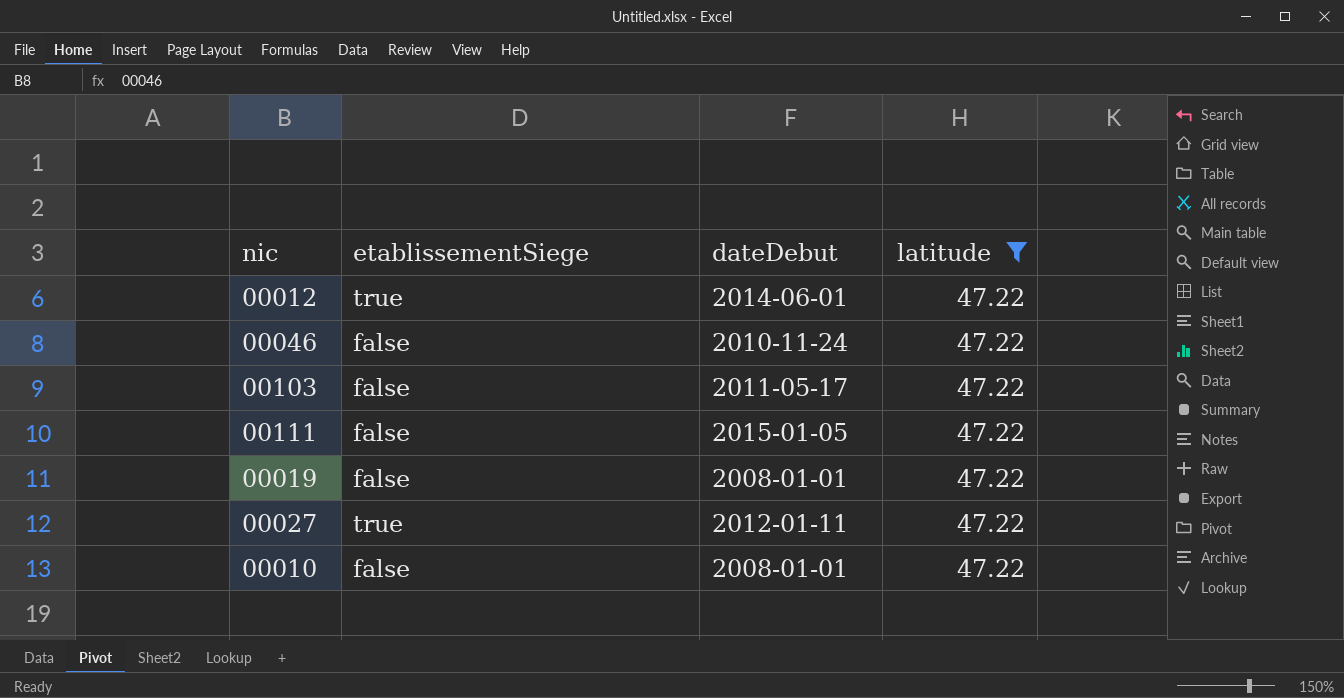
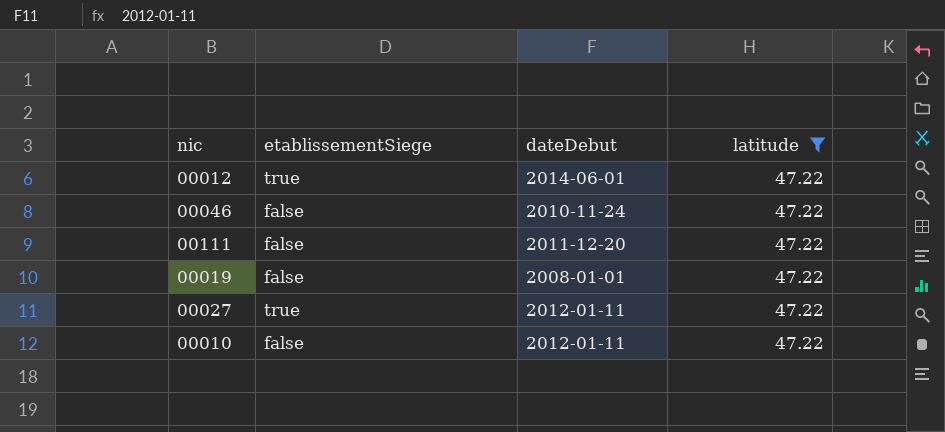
row 00103: false | 2011-05-17 | 47.22 -> none
00111 | dateDebut: 2015-01-05 -> 2011-12-20
00010 | dateDebut: 2008-01-01 -> 2012-01-11

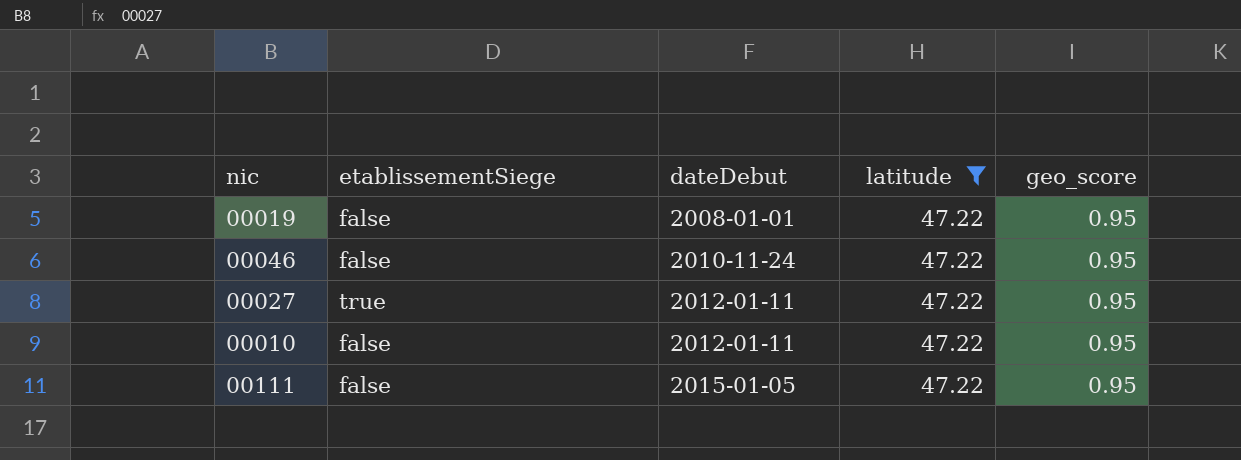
row order: none -> dateDebut ascending
column geo_score | position: none -> 5
row 00012: true | 2014-06-01 | 47.22 -> none
00111 | dateDebut: 2011-12-20 -> 2015-01-05

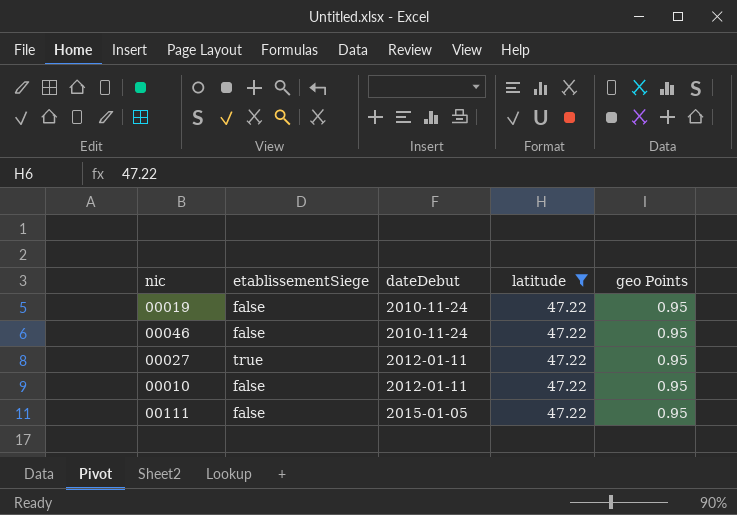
column name: geo_score -> geo Points
00019 | dateDebut: 2008-01-01 -> 2010-11-24

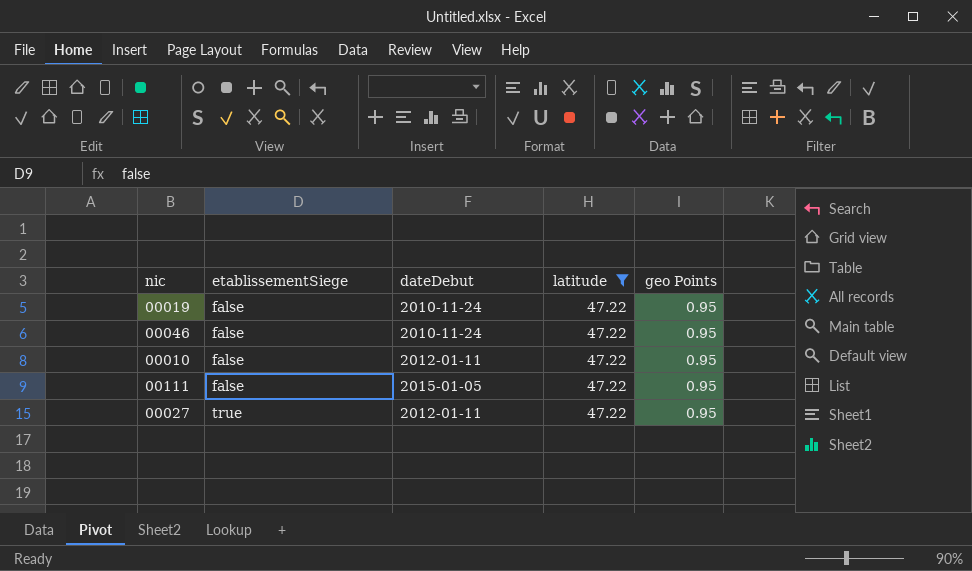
row order: dateDebut ascending -> etablissementSiege ascending

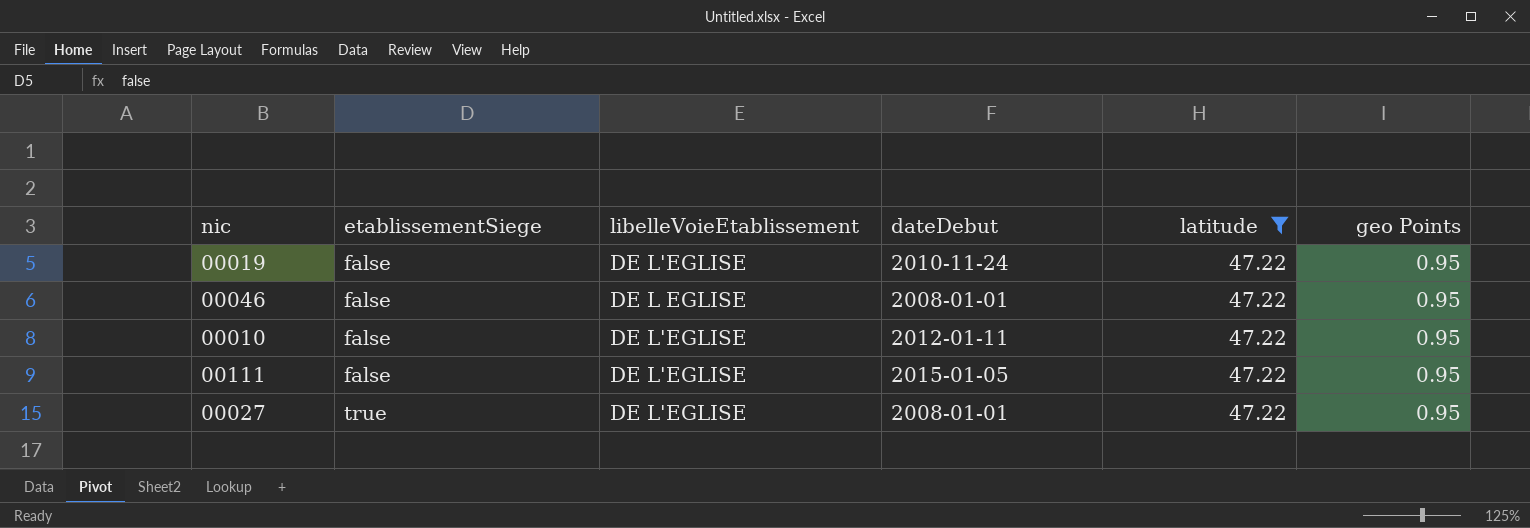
column libelleVoieEtablissement | position: none -> 3
00046 | dateDebut: 2010-11-24 -> 2008-01-01
00027 | dateDebut: 2012-01-11 -> 2008-01-01

